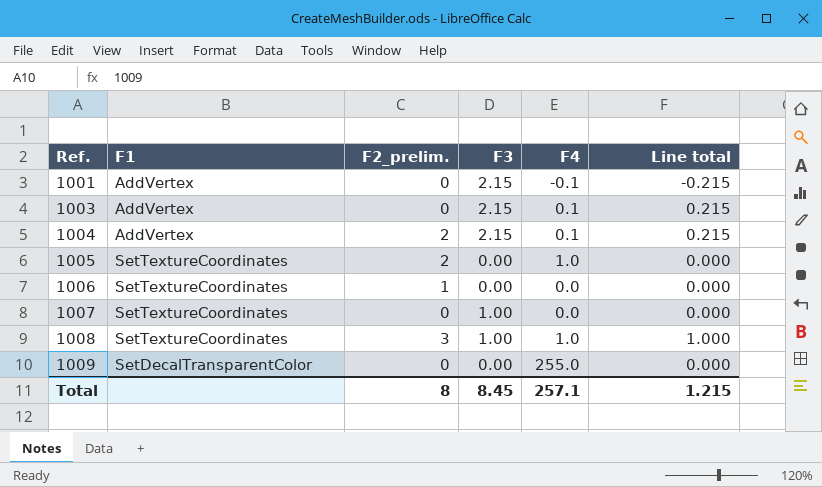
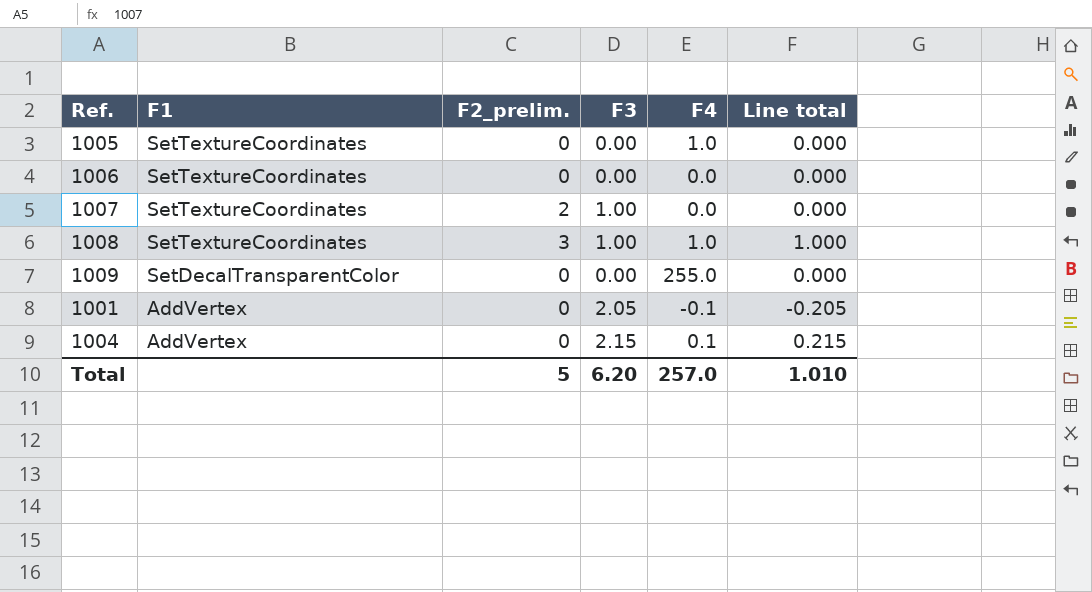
row order: Ref. ascending -> F1 descending
row 1003: AddVertex | 0 | 2.15 | 0.1 | 0.215 -> none
1005 | F2_prelim.: 2 -> 0
1006 | F2_prelim.: 1 -> 0
1007 | F2_prelim.: 0 -> 2
1001 | F3: 2.15 -> 2.05
1001 | Line total: -0.215 -> -0.205
1004 | F2_prelim.: 2 -> 0
Total | F2_prelim.: 8 -> 5
Total | F3: 8.45 -> 6.20
Total | F4: 257.1 -> 257.0
Total | Line total: 1.215 -> 1.010

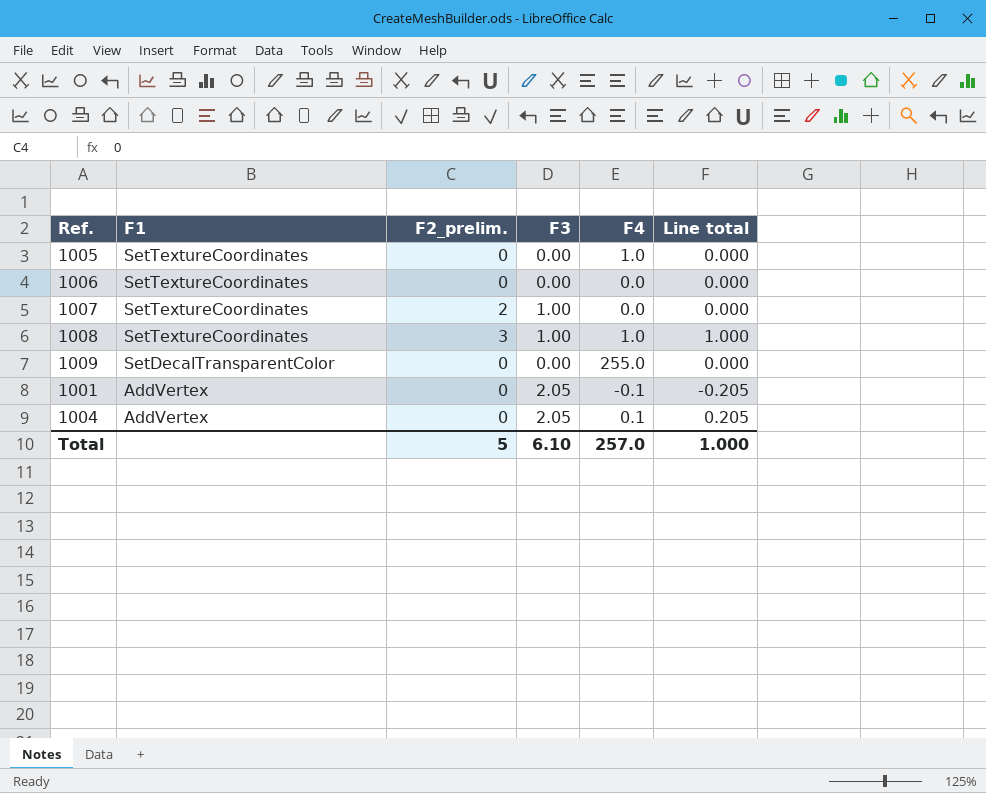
1004 | F3: 2.15 -> 2.05
1004 | Line total: 0.215 -> 0.205
Total | F3: 6.20 -> 6.10
Total | Line total: 1.010 -> 1.000

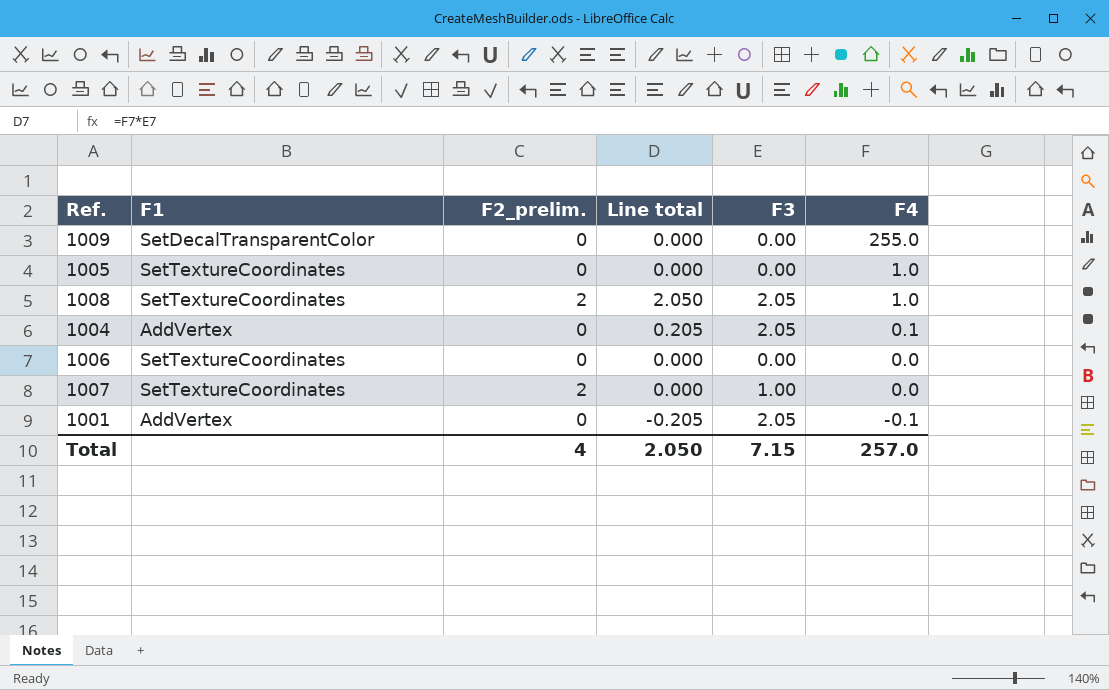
row order: F1 descending -> F4 descending
column Line total | position: 6 -> 4
1008 | F2_prelim.: 3 -> 2
1008 | Line total: 1.000 -> 2.050
1008 | F3: 1.00 -> 2.05
Total | F2_prelim.: 5 -> 4
Total | Line total: 1.000 -> 2.050
Total | F3: 6.10 -> 7.15

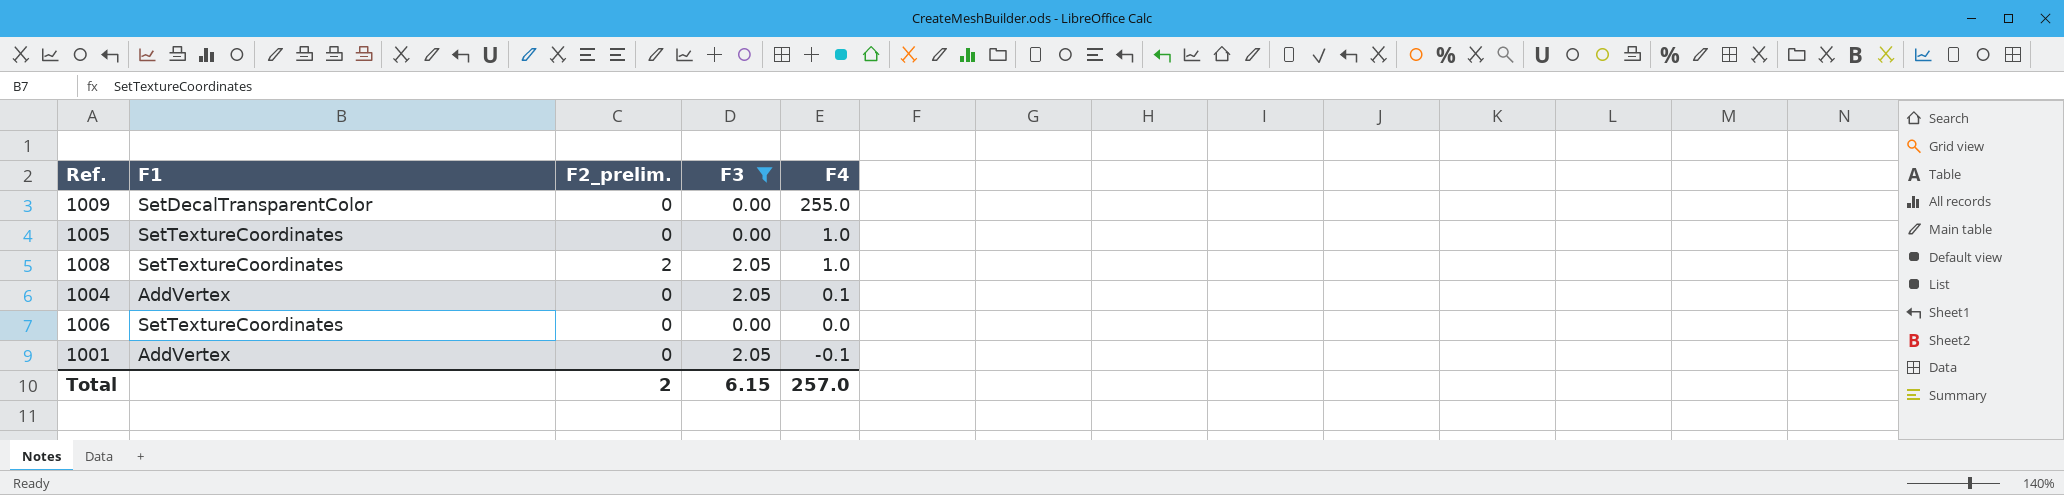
filter: none -> F3 != 1.00
column Line total | formula: [F3] * [F4] -> none
Total | F2_prelim.: 4 -> 2
Total | F3: 7.15 -> 6.15

